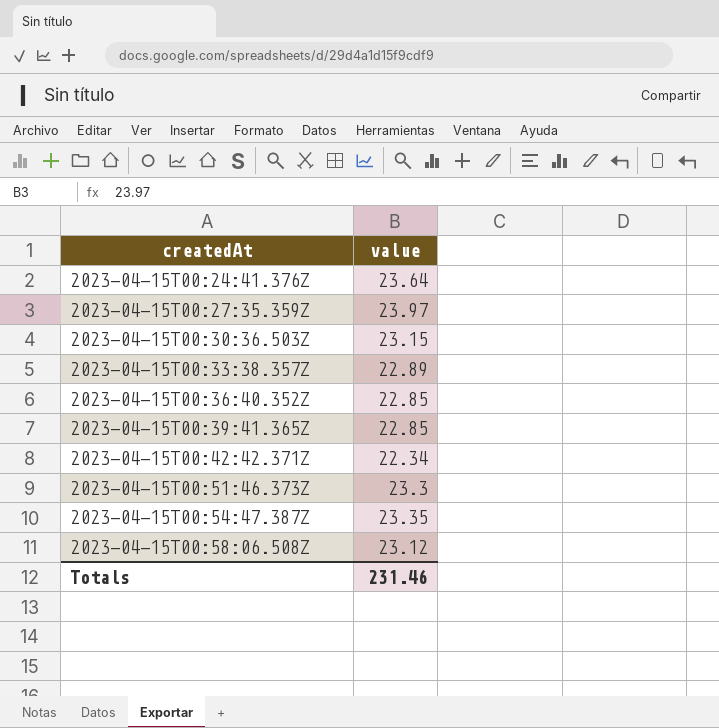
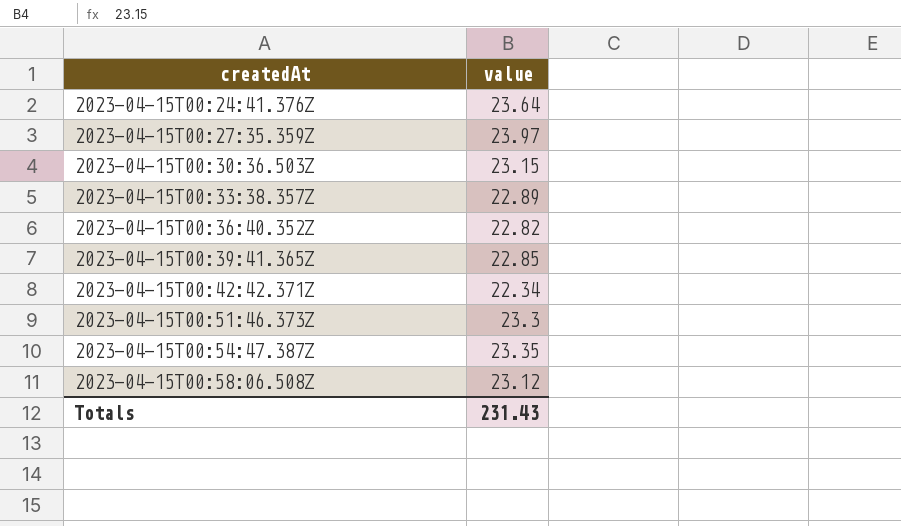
2023-04-15T00:36:40.352Z | value: 22.85 -> 22.82
Totals | value: 231.46 -> 231.43

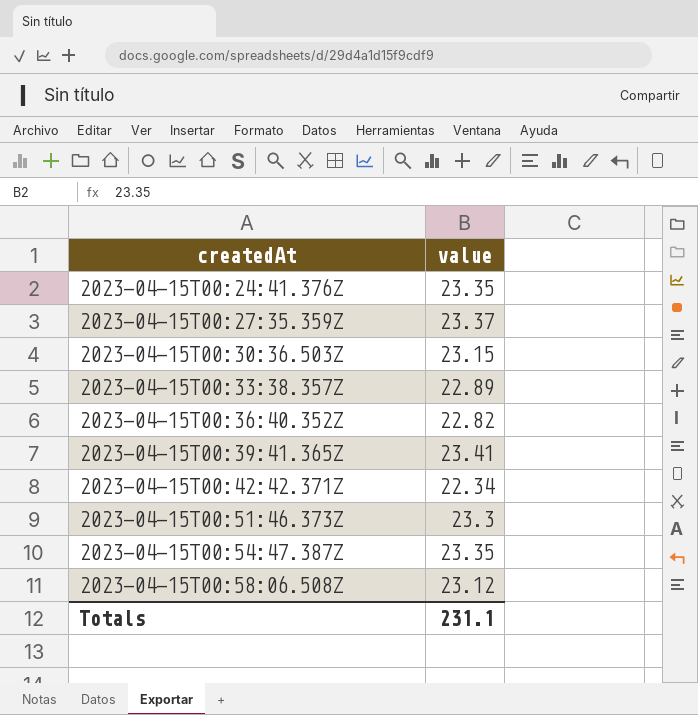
2023-04-15T00:24:41.376Z | value: 23.64 -> 23.35
2023-04-15T00:27:35.359Z | value: 23.97 -> 23.37
2023-04-15T00:39:41.365Z | value: 22.85 -> 23.41
Totals | value: 231.43 -> 231.1

